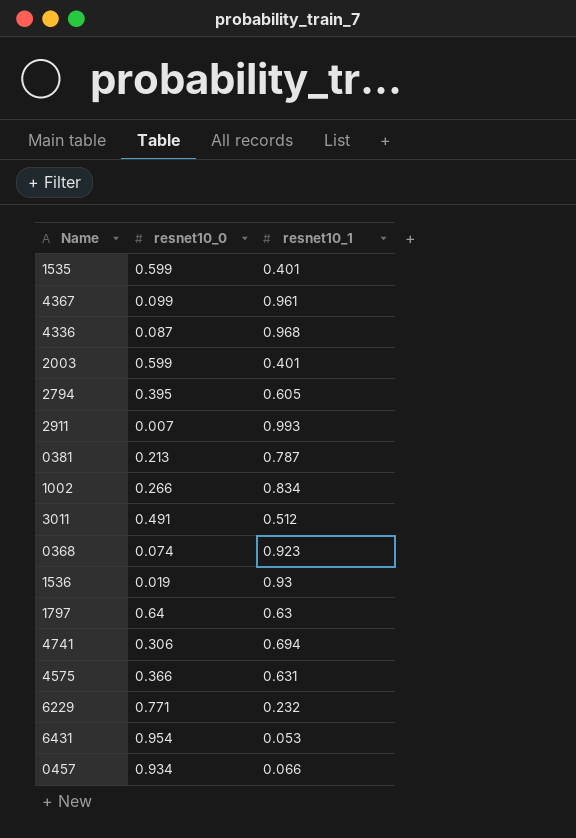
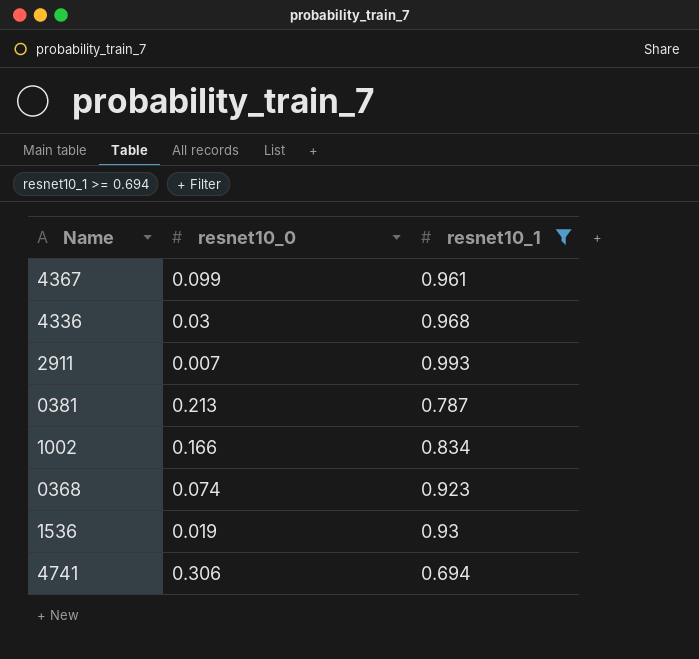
filter: none -> resnet10_1 >= 0.694
4336 | resnet10_0: 0.087 -> 0.03
1002 | resnet10_0: 0.266 -> 0.166

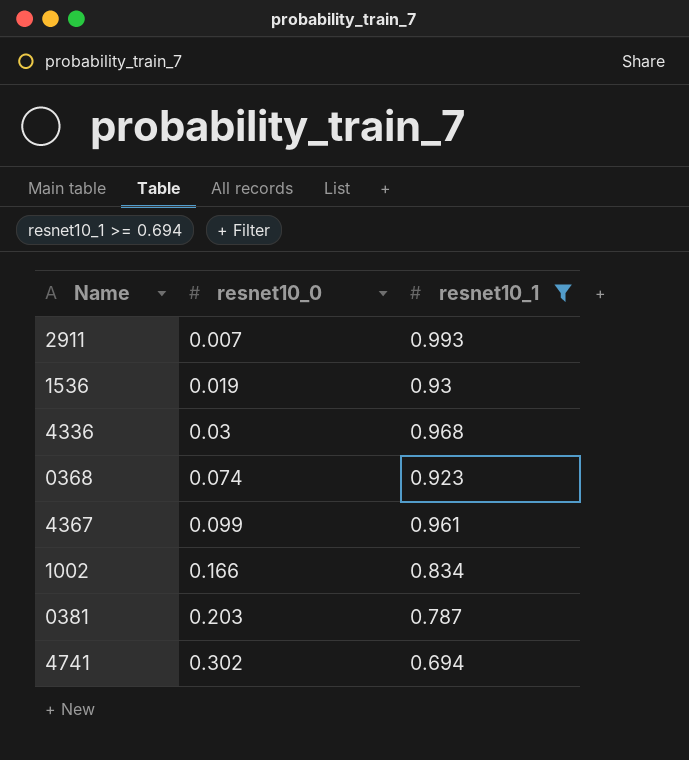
row order: none -> resnet10_0 ascending
0381 | resnet10_0: 0.213 -> 0.203
4741 | resnet10_0: 0.306 -> 0.302

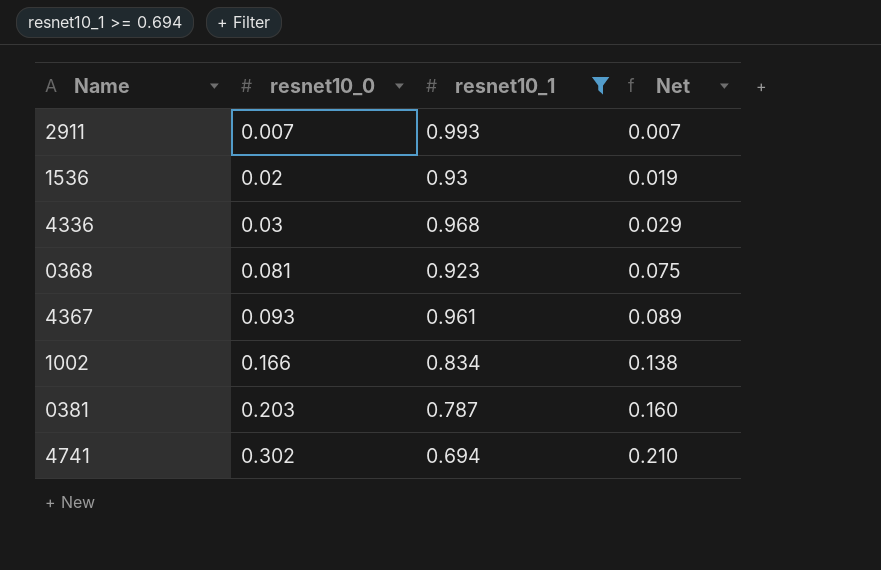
column Net | formula: none -> [resnet10_0] * [resnet10_1]
1536 | resnet10_0: 0.019 -> 0.02
0368 | resnet10_0: 0.074 -> 0.081
4367 | resnet10_0: 0.099 -> 0.093

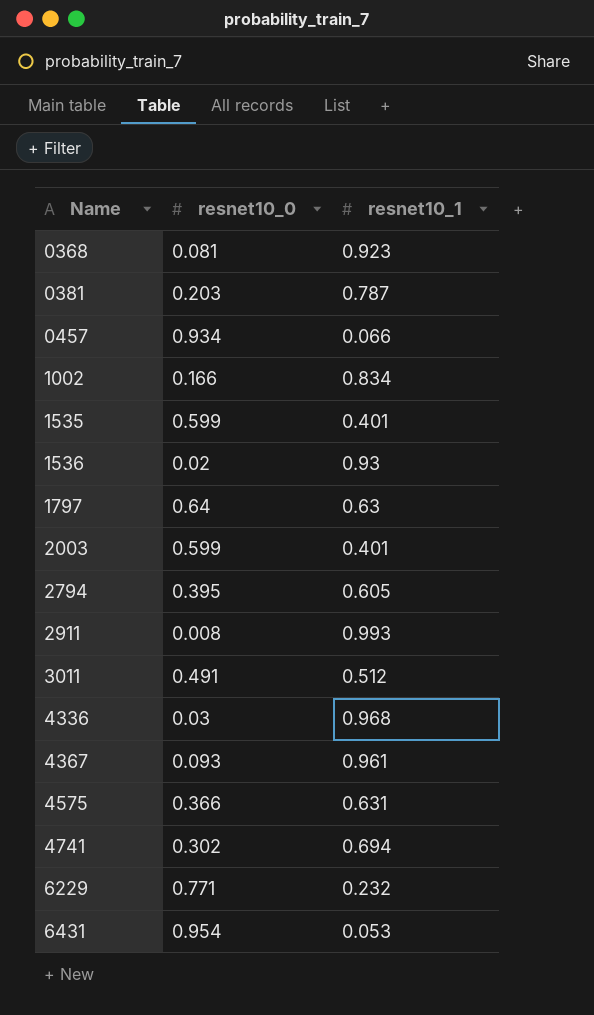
filter: resnet10_1 >= 0.694 -> none
row order: resnet10_0 ascending -> Name ascending
column Net | formula: [resnet10_0] * [resnet10_1] -> none
2911 | resnet10_0: 0.007 -> 0.008

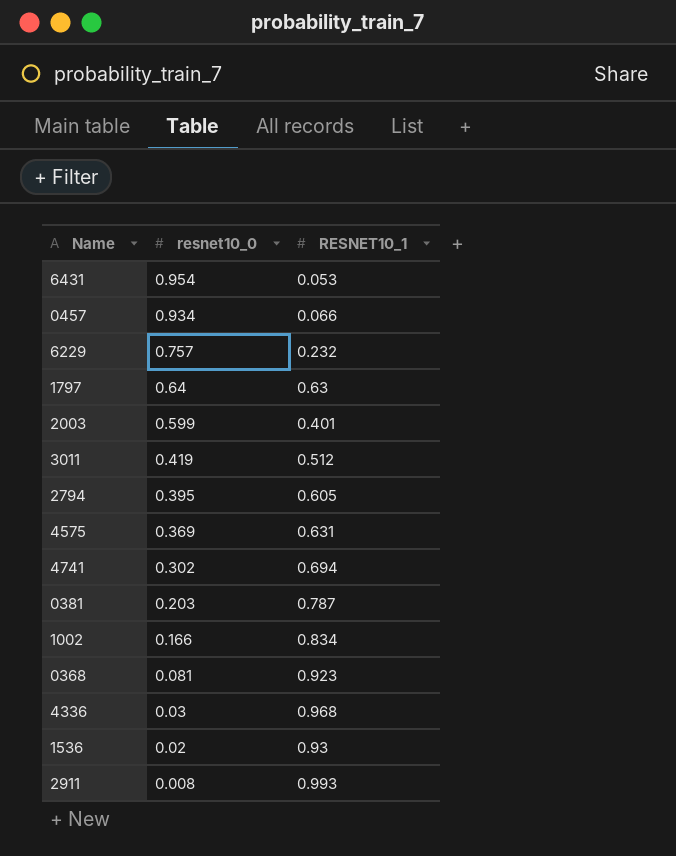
row order: Name ascending -> resnet10_0 descending
column name: resnet10_1 -> RESNET10_1
row 1535: 0.599 | 0.401 -> none
row 4367: 0.093 | 0.961 -> none
6229 | resnet10_0: 0.771 -> 0.757
3011 | resnet10_0: 0.491 -> 0.419
4575 | resnet10_0: 0.366 -> 0.369

